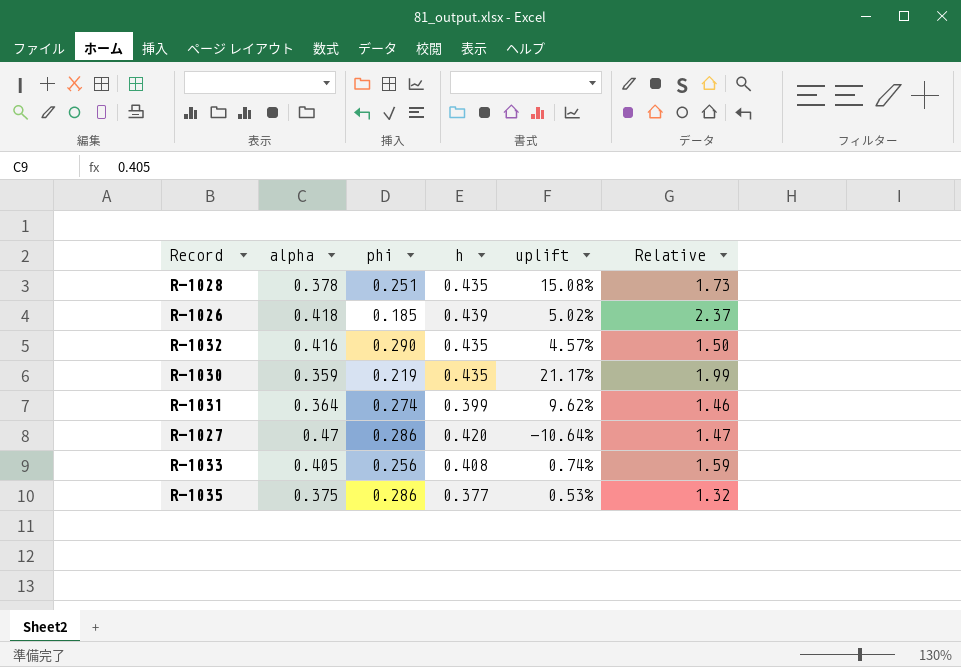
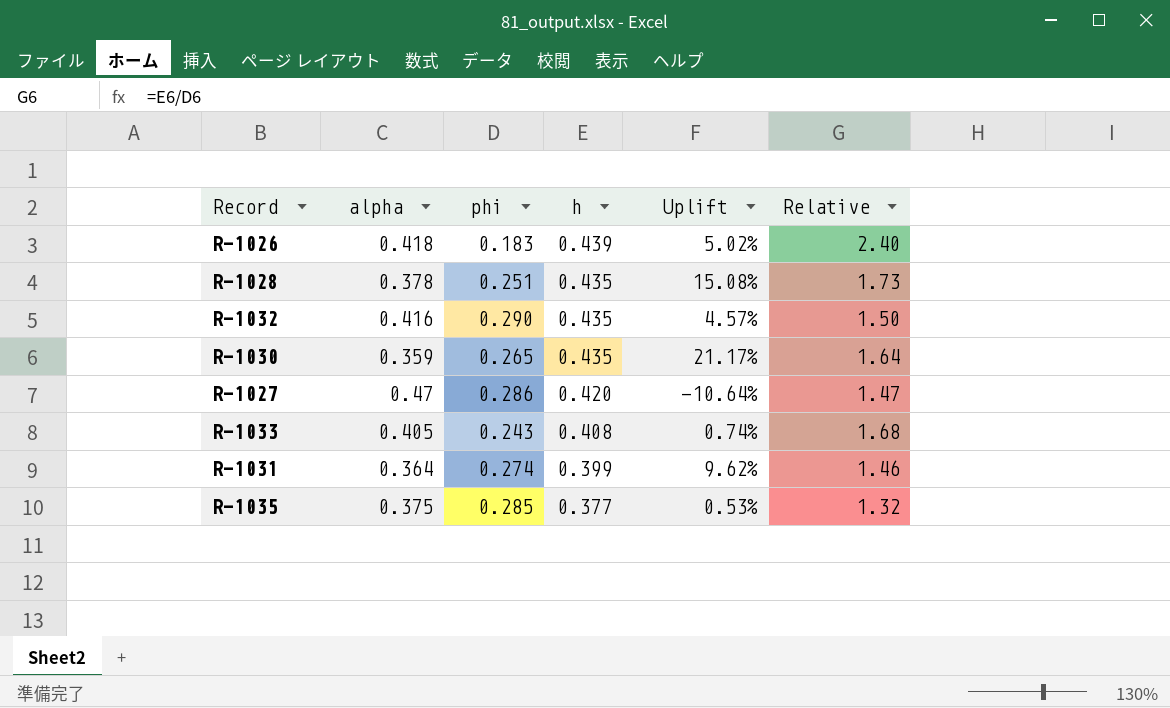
row order: none -> h descending
column name: uplift -> Uplift
R-1026 | phi: 0.185 -> 0.183
R-1026 | Relative: 2.37 -> 2.40
R-1030 | phi: 0.219 -> 0.265
R-1030 | Relative: 1.99 -> 1.64
R-1033 | phi: 0.256 -> 0.243
R-1033 | Relative: 1.59 -> 1.68
R-1035 | phi: 0.286 -> 0.285

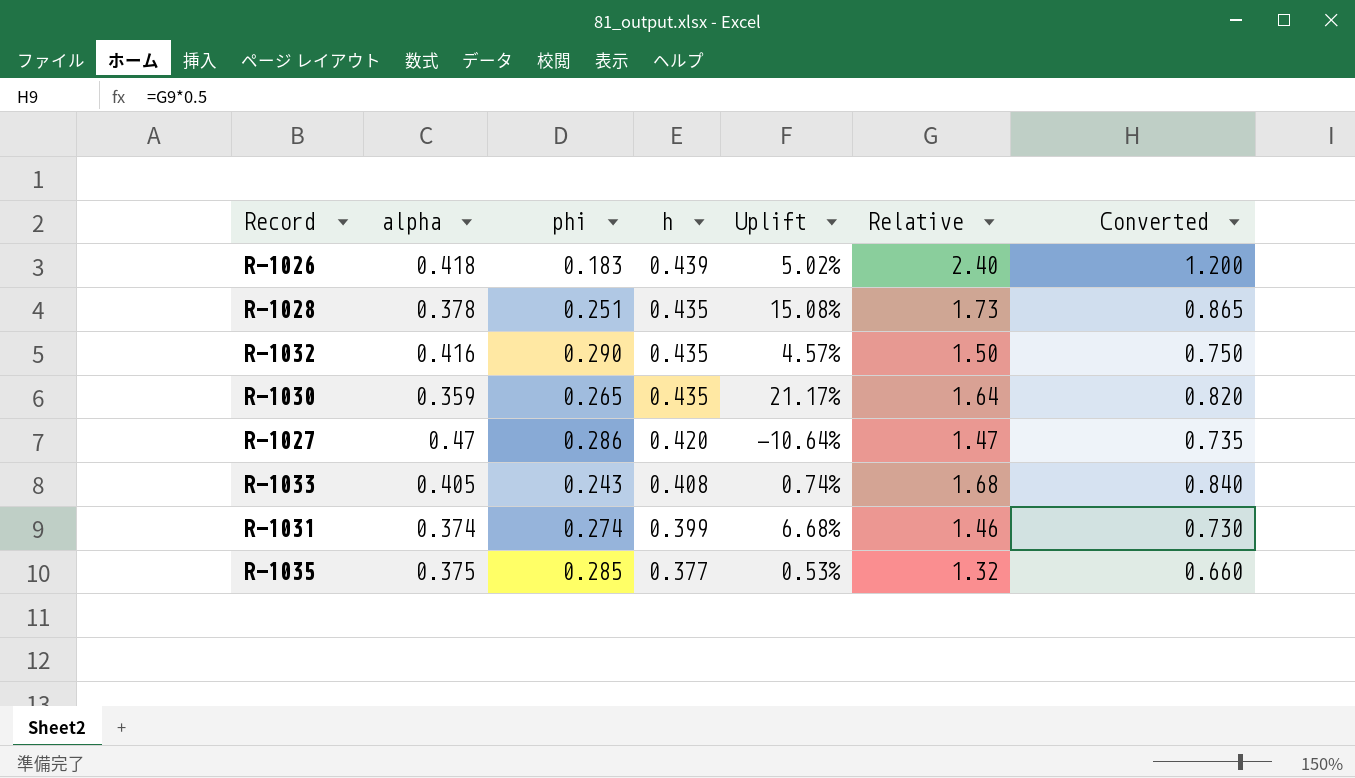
column Converted | formula: none -> [Relative] * 0.5
R-1031 | alpha: 0.364 -> 0.374
R-1031 | Uplift: 9.62% -> 6.68%

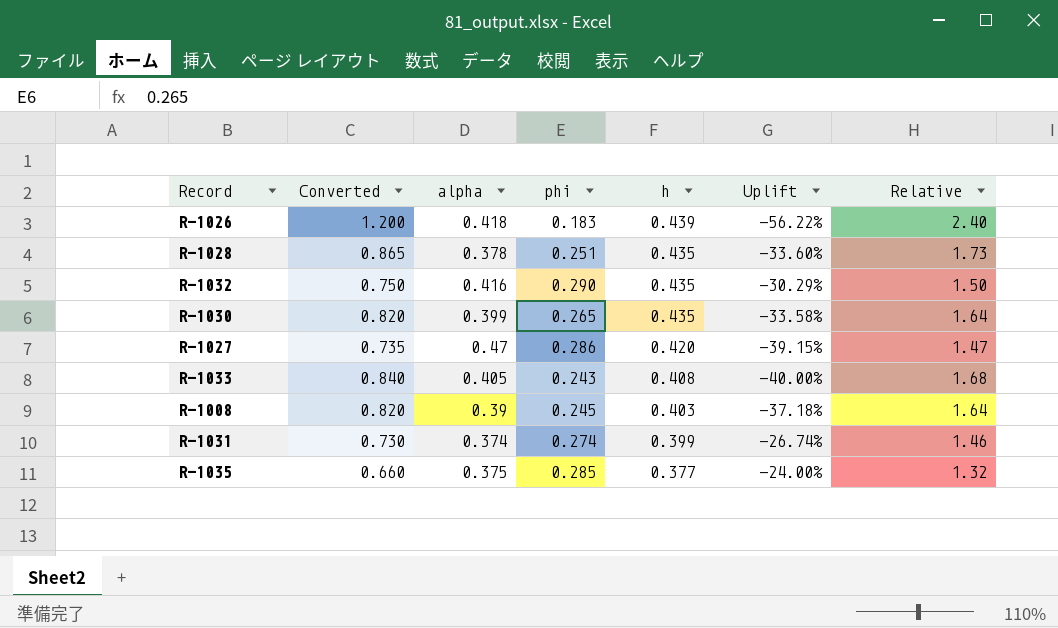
column Converted | position: 7 -> 2
column Uplift | formula: ([h] - [alpha]) / [alpha] -> ([phi] - [alpha]) / [alpha]
R-1030 | alpha: 0.359 -> 0.399
row R-1008: none -> 0.820 | 0.39 | 0.245 | 0.403 | -37.18% | 1.64

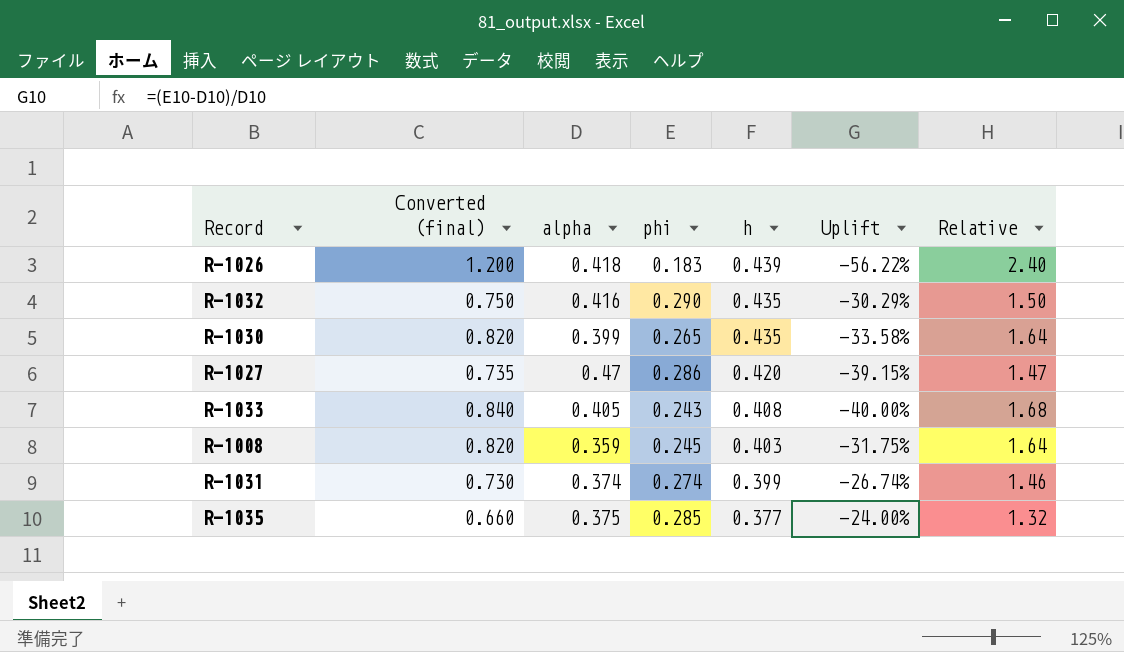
column name: Converted -> Converted (final)
row R-1028: 0.865 | 0.378 | 0.251 | 0.435 | -33.60% | 1.73 -> none
R-1008 | alpha: 0.39 -> 0.359
R-1008 | Uplift: -37.18% -> -31.75%

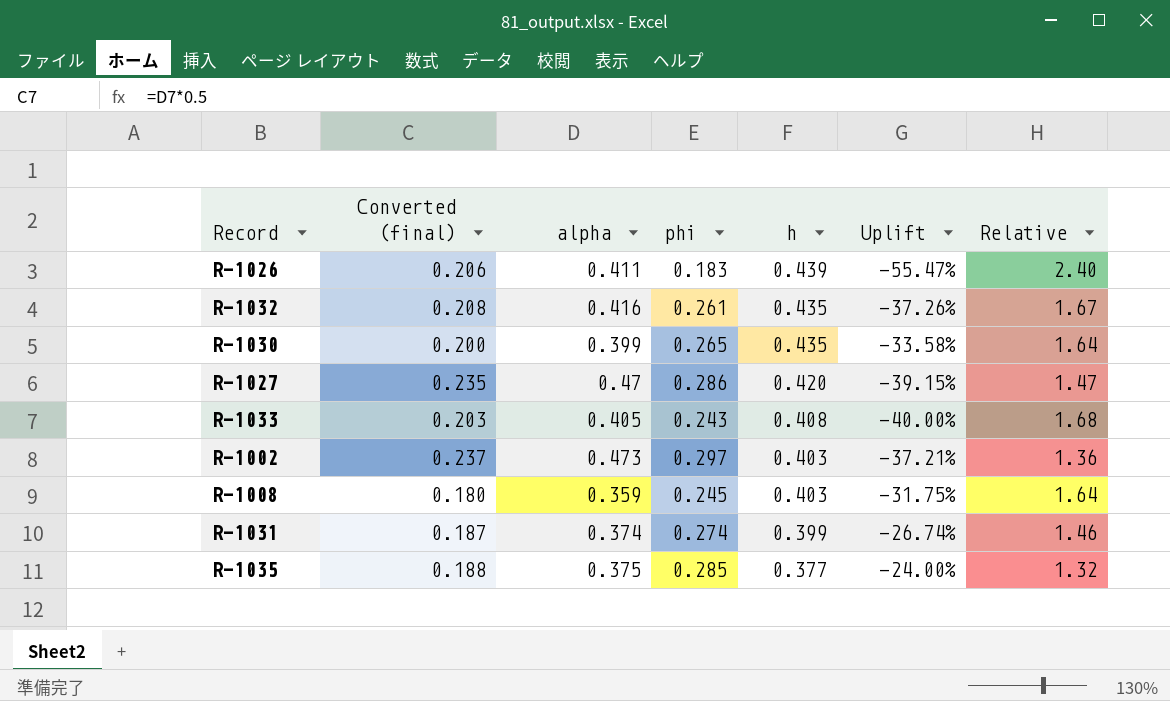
column Converted (final) | formula: [Relative] * 0.5 -> [alpha] * 0.5
R-1026 | alpha: 0.418 -> 0.411
R-1026 | Uplift: -56.22% -> -55.47%
R-1032 | phi: 0.290 -> 0.261
R-1032 | Uplift: -30.29% -> -37.26%
R-1032 | Relative: 1.50 -> 1.67
row R-1002: none -> 0.237 | 0.473 | 0.297 | 0.403 | -37.21% | 1.36

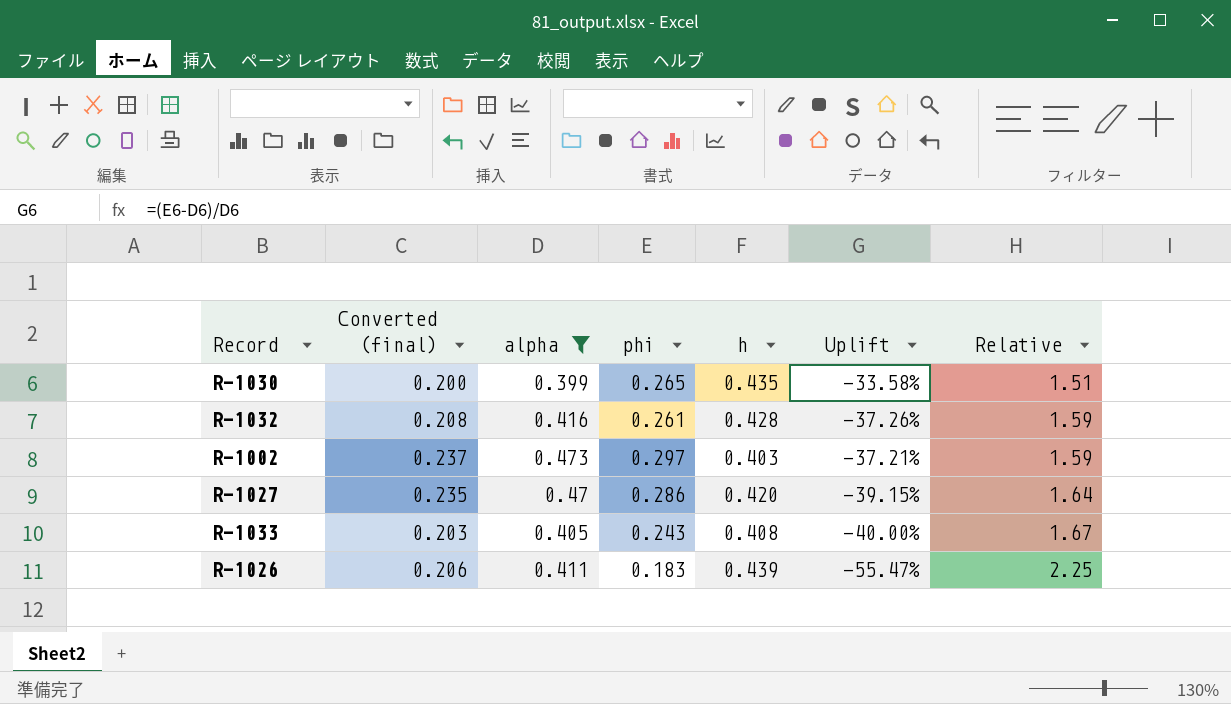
filter: none -> alpha >= 0.399
row order: h descending -> Relative ascending
column Relative | formula: [h] / [phi] -> [alpha] / [phi]
R-1032 | h: 0.435 -> 0.428

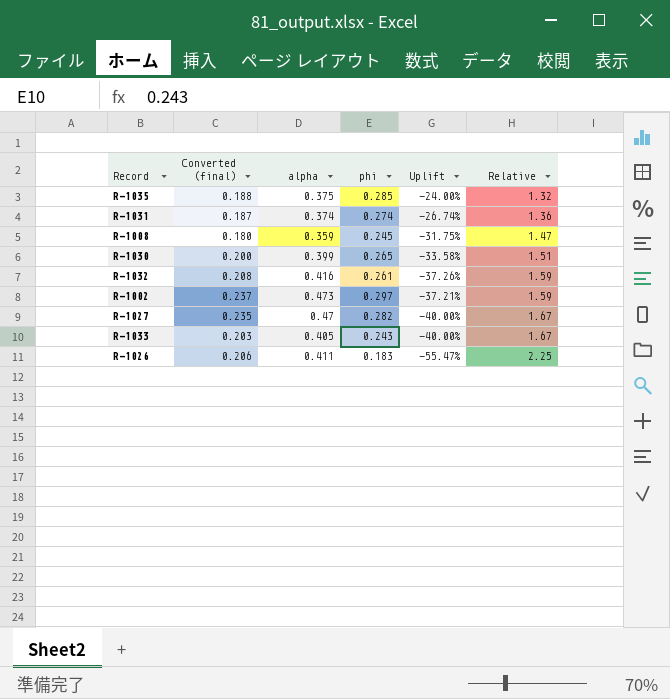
filter: alpha >= 0.399 -> none
column h | position: 5 -> none
R-1027 | phi: 0.286 -> 0.282
R-1027 | Uplift: -39.15% -> -40.00%
R-1027 | Relative: 1.64 -> 1.67

